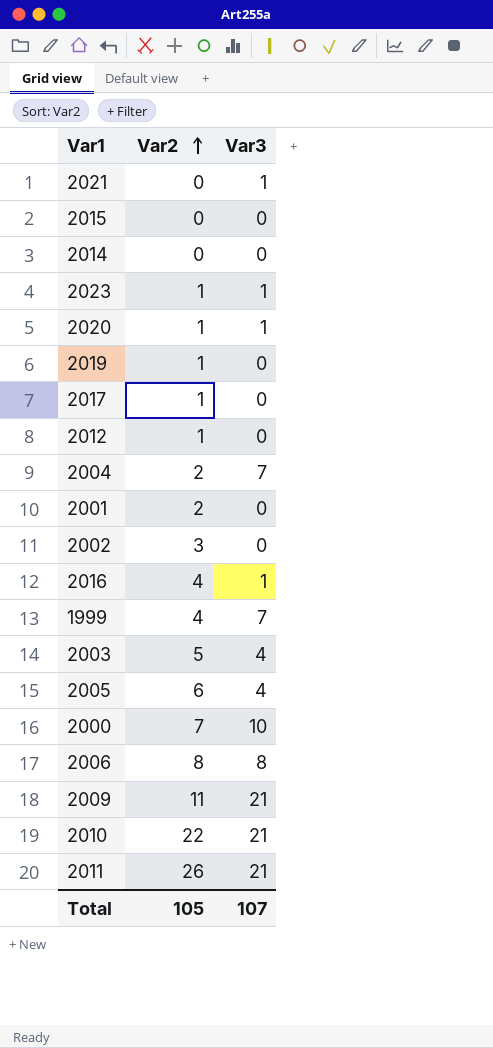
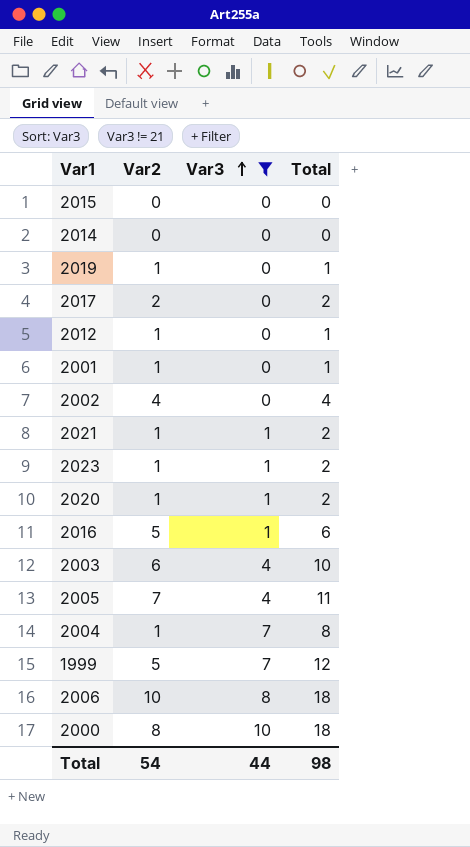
filter: none -> Var3 != 21
row order: Var2 ascending -> Var3 ascending
column Total | formula: none -> [Var2] + [Var3]
2017 | Var2: 1 -> 2
2001 | Var2: 2 -> 1
2002 | Var2: 3 -> 4
2021 | Var2: 0 -> 1
2016 | Var2: 4 -> 5
2003 | Var2: 5 -> 6
2005 | Var2: 6 -> 7
2004 | Var2: 2 -> 1
1999 | Var2: 4 -> 5
2006 | Var2: 8 -> 10
2000 | Var2: 7 -> 8
Total | Var2: 105 -> 54
Total | Var3: 107 -> 44

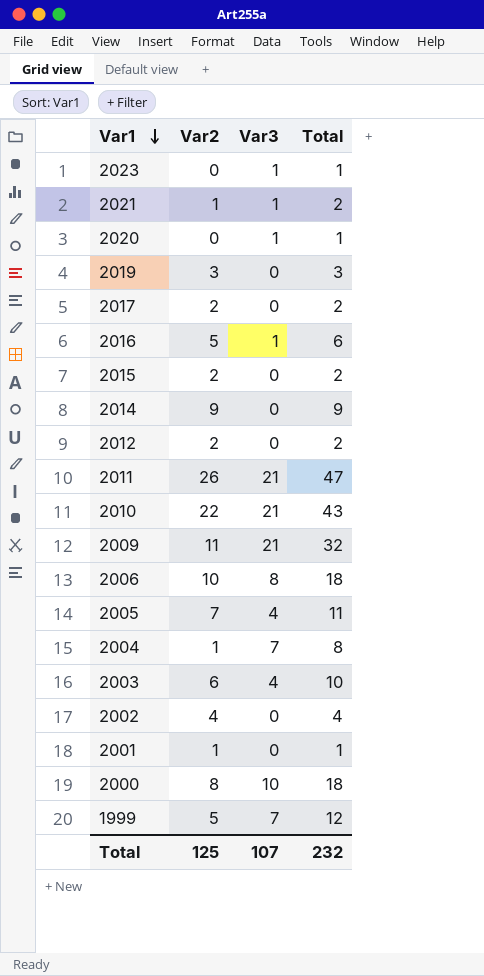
filter: Var3 != 21 -> none
row order: Var3 ascending -> Var1 descending
2023 | Var2: 1 -> 0
2023 | Total: 2 -> 1
2020 | Var2: 1 -> 0
2020 | Total: 2 -> 1
2019 | Var2: 1 -> 3
2019 | Total: 1 -> 3
2015 | Var2: 0 -> 2
2015 | Total: 0 -> 2
2014 | Var2: 0 -> 9
2014 | Total: 0 -> 9
2012 | Var2: 1 -> 2
2012 | Total: 1 -> 2
Total | Var2: 54 -> 125
Total | Var3: 44 -> 107
Total | Total: 98 -> 232

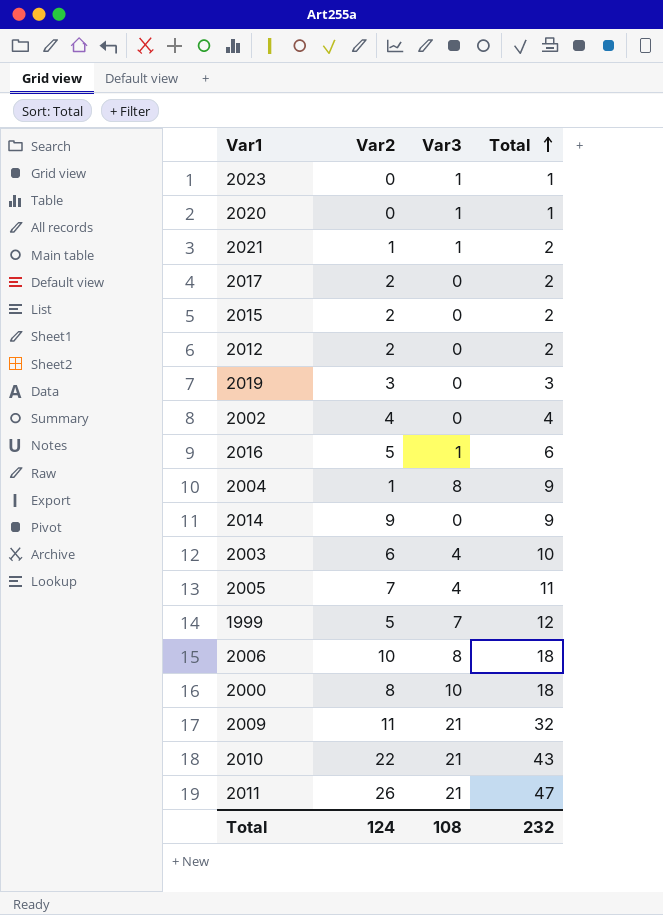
row order: Var1 descending -> Total ascending
row 2001: 1 | 0 | 1 -> none
2004 | Var3: 7 -> 8
2004 | Total: 8 -> 9
Total | Var2: 125 -> 124
Total | Var3: 107 -> 108

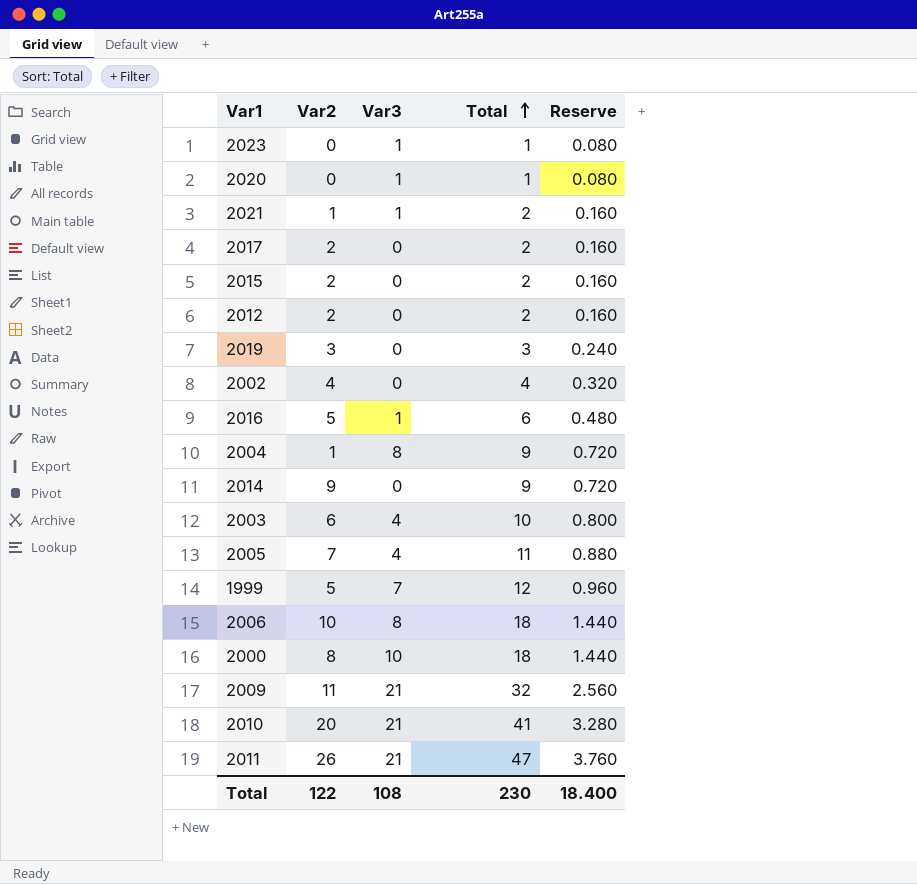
column Reserve | formula: none -> [Total] * 0.08
2010 | Var2: 22 -> 20
2010 | Total: 43 -> 41
Total | Var2: 124 -> 122
Total | Total: 232 -> 230

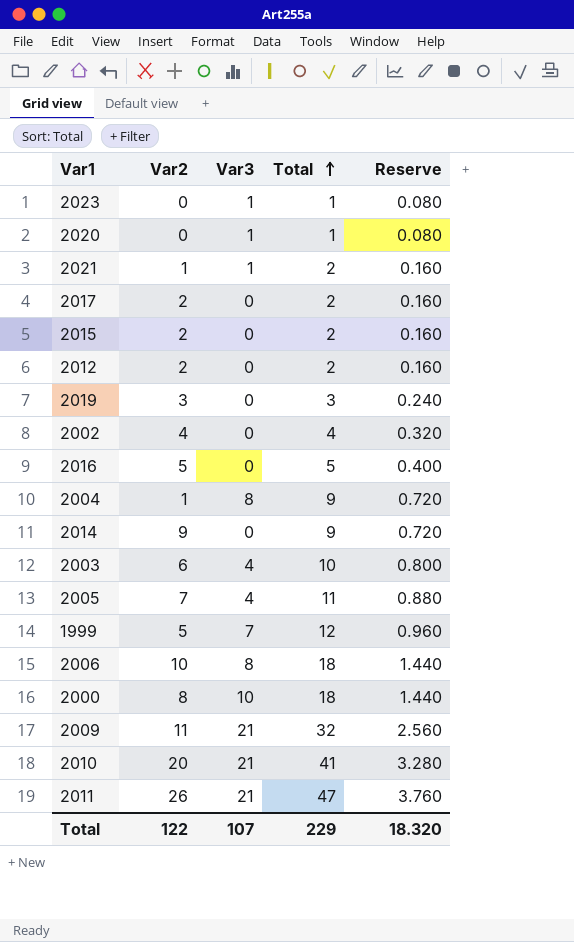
2016 | Var3: 1 -> 0
2016 | Total: 6 -> 5
2016 | Reserve: 0.480 -> 0.400
Total | Var3: 108 -> 107
Total | Total: 230 -> 229
Total | Reserve: 18.400 -> 18.320

